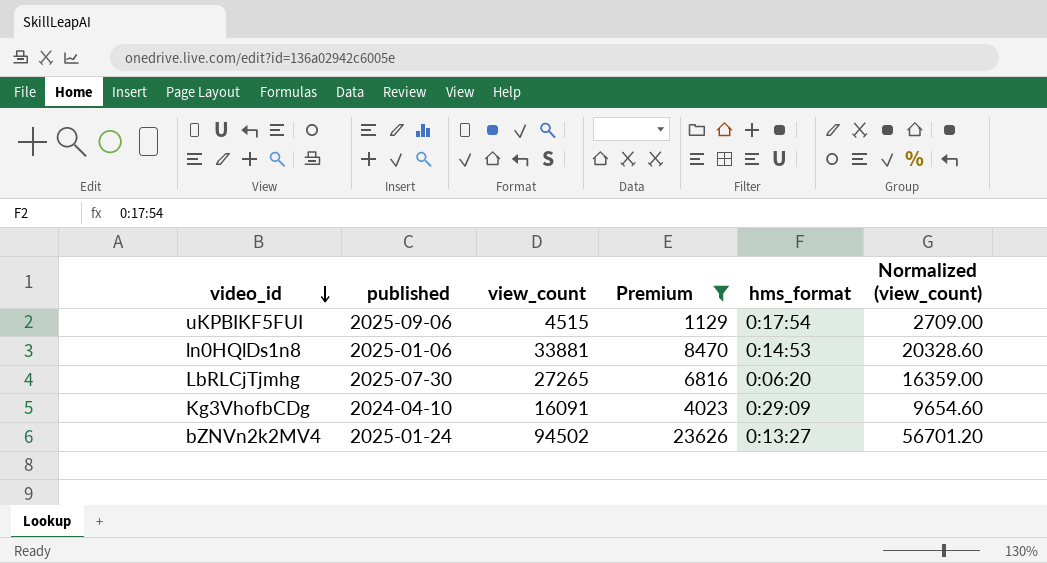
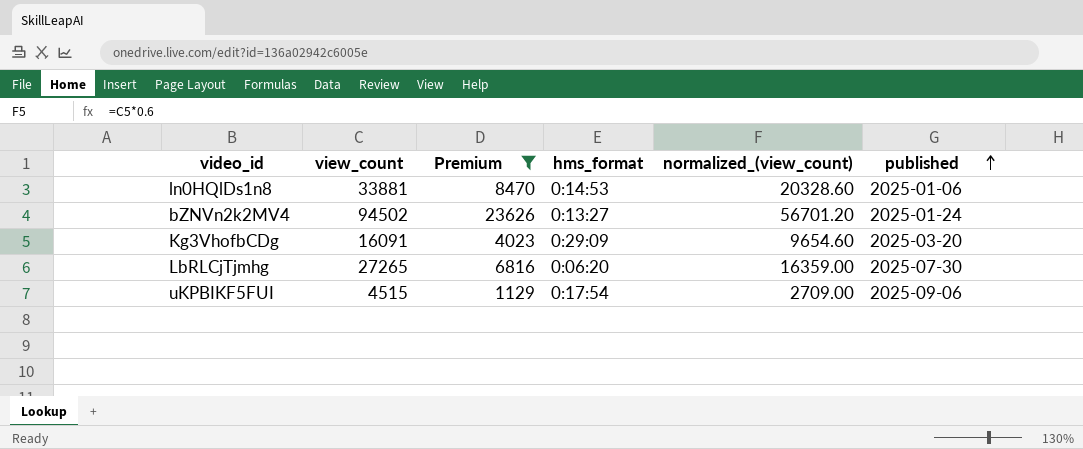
row order: video_id descending -> published ascending
column name: Normalized (view_count) -> normalized_(view_count)
column published | position: 2 -> 6
Kg3VhofbCDg | published: 2024-04-10 -> 2025-03-20

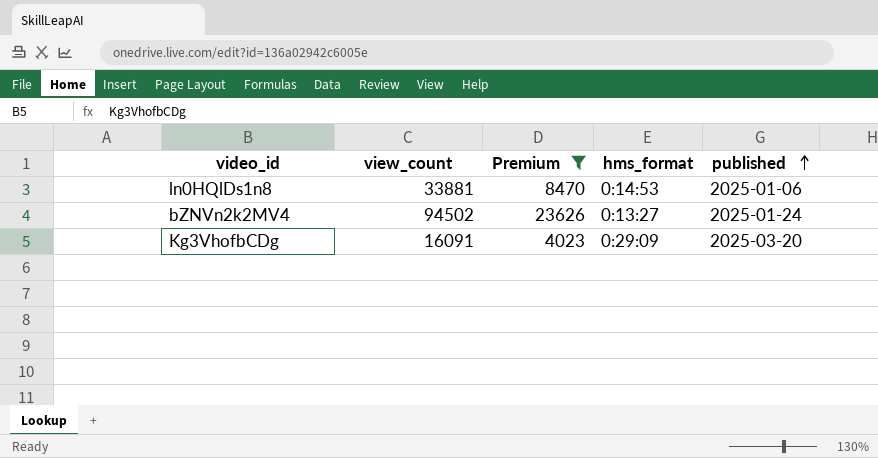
column normalized_(view_count) | formula: [view_count] * 0.6 -> none
row LbRLCjTjmhg: 27265 | 6816 | 0:06:20 | 16359.00 | 2025-07-30 -> none
row uKPBIKF5FUI: 4515 | 1129 | 0:17:54 | 2709.00 | 2025-09-06 -> none

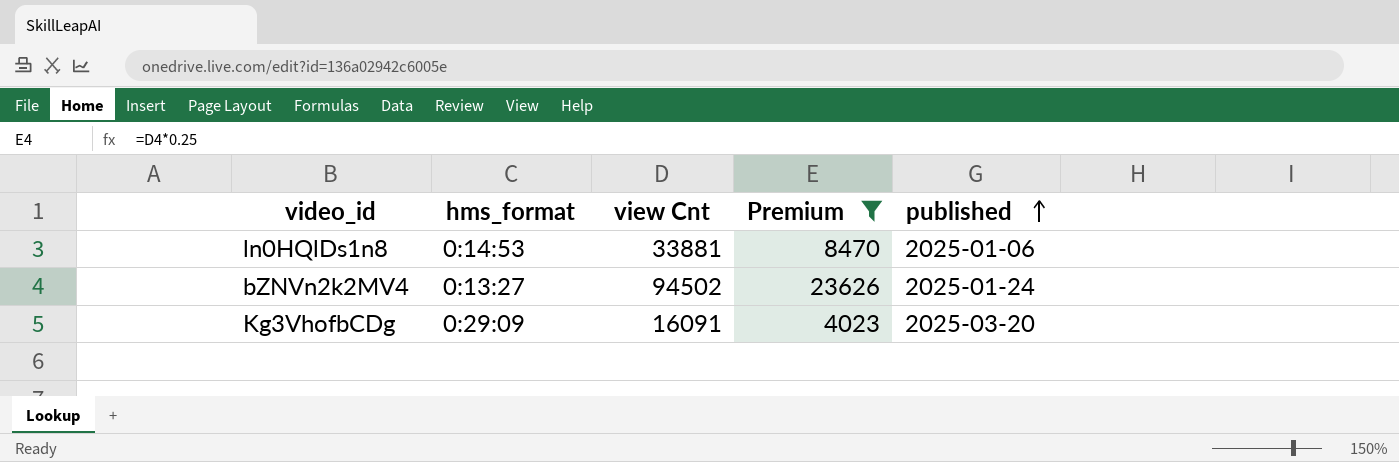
column hms_format | position: 4 -> 2
column name: view_count -> view Cnt

